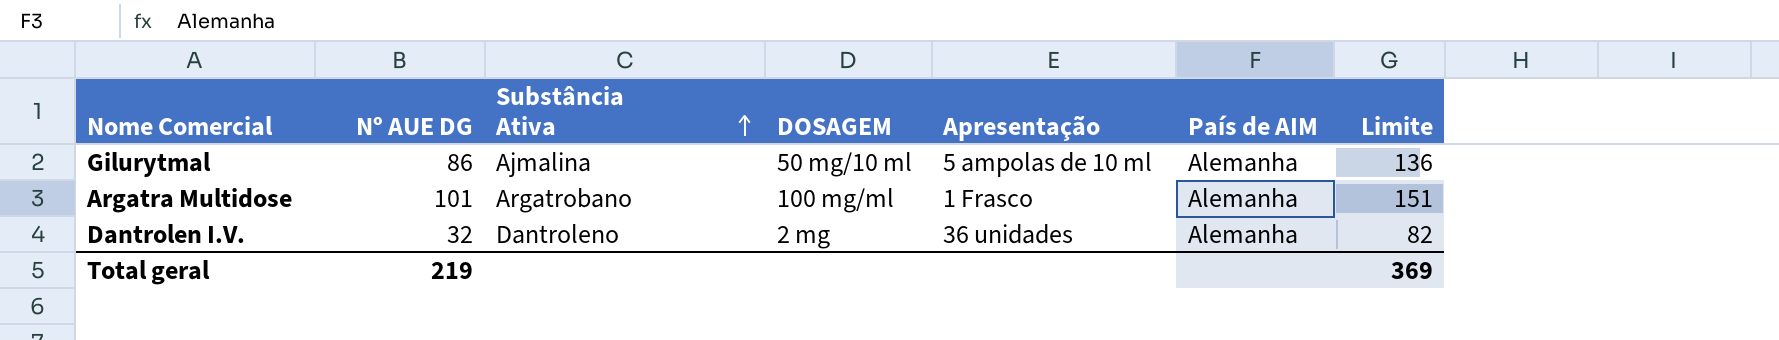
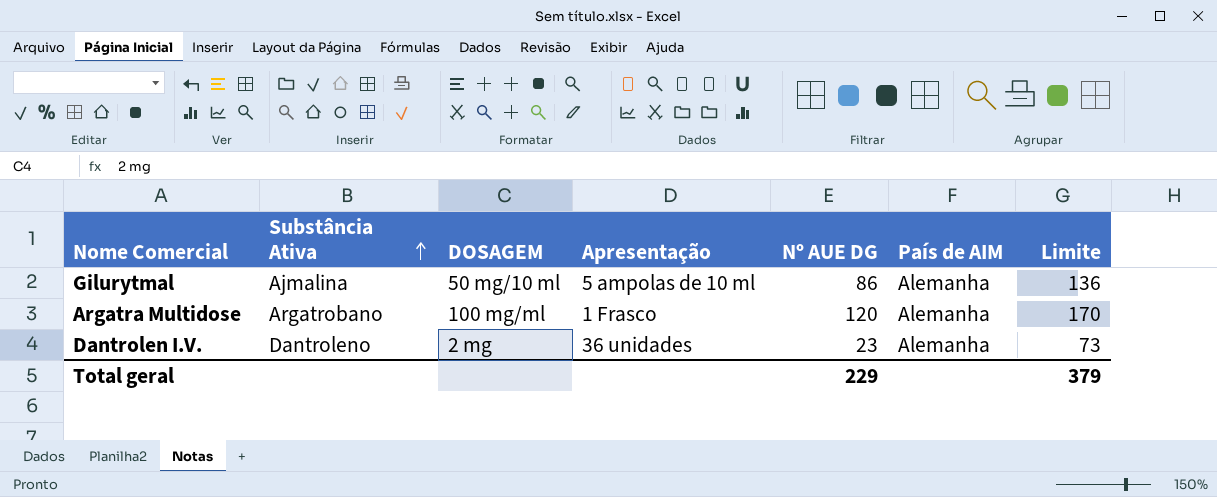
column Nº AUE DG | position: 2 -> 5
Argatra Multidose | Nº AUE DG: 101 -> 120
Argatra Multidose | Limite: 151 -> 170
Dantrolen I.V. | Nº AUE DG: 32 -> 23
Dantrolen I.V. | Limite: 82 -> 73
Total geral | Nº AUE DG: 219 -> 229
Total geral | Limite: 369 -> 379

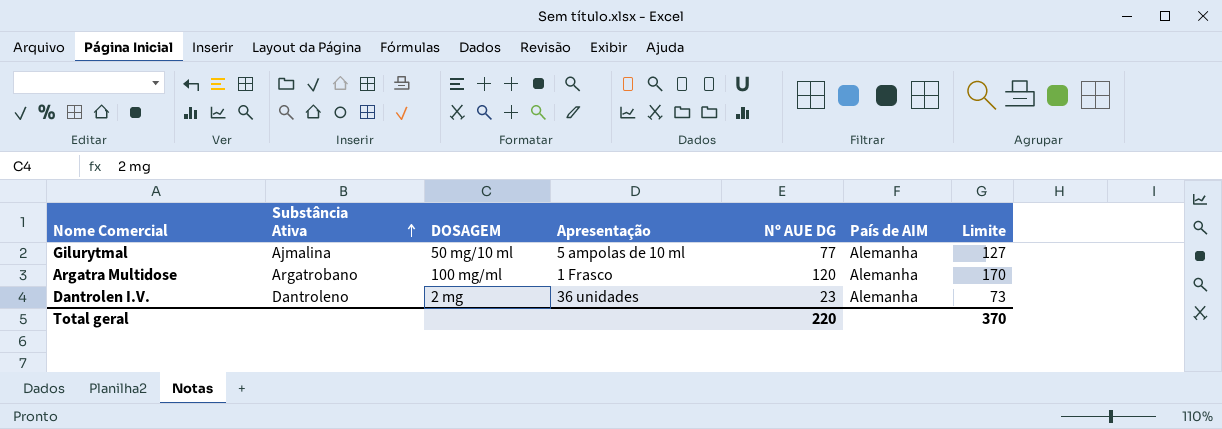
Gilurytmal | Nº AUE DG: 86 -> 77
Gilurytmal | Limite: 136 -> 127
Total geral | Nº AUE DG: 229 -> 220
Total geral | Limite: 379 -> 370

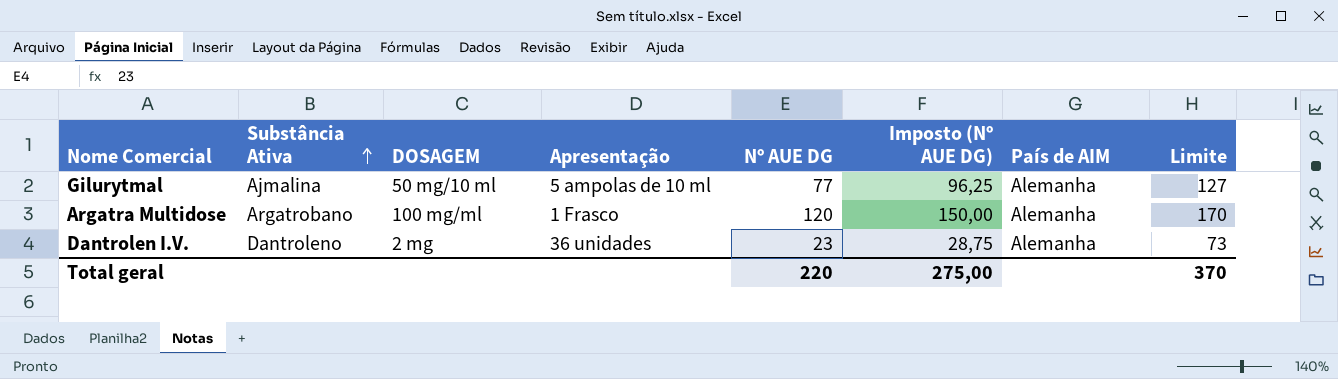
column Imposto (Nº AUE DG) | formula: none -> [Nº AUE DG] * 1,25

